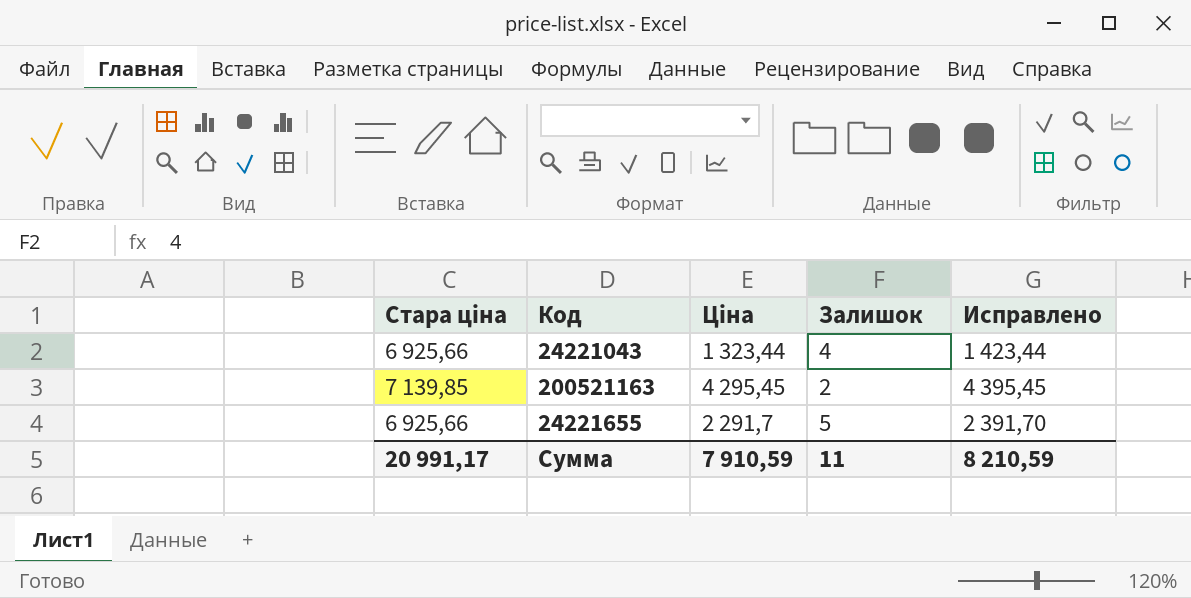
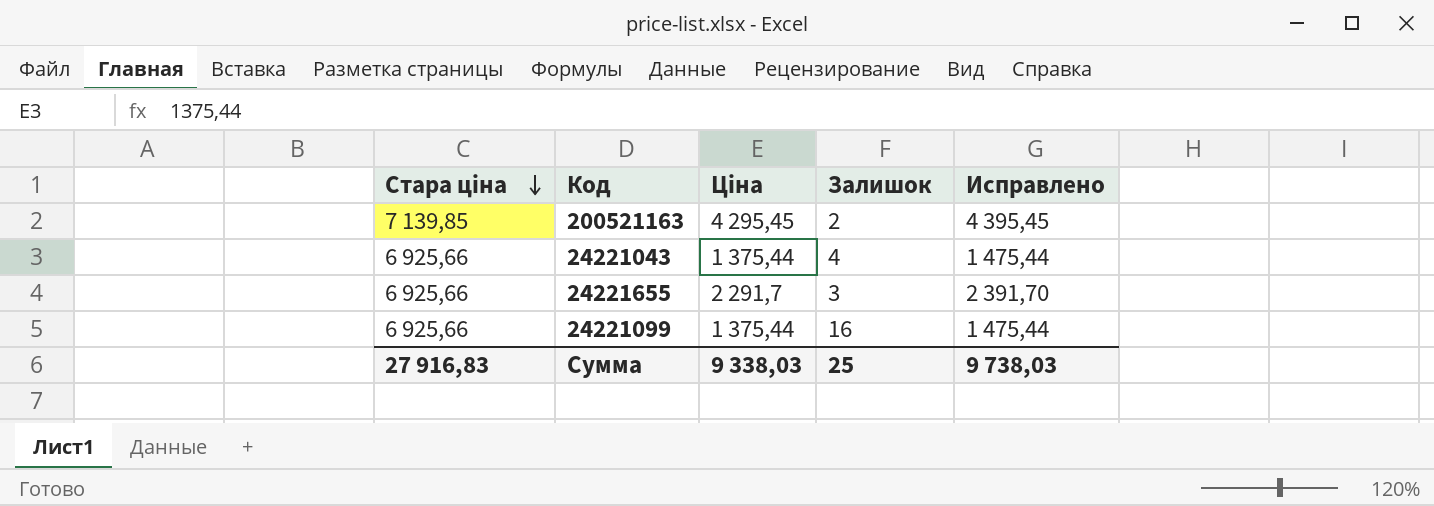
row order: none -> Стара ціна descending
24221043 | Ціна: 1 323,44 -> 1 375,44
24221043 | Исправлено: 1 423,44 -> 1 475,44
24221655 | Залишок: 5 -> 3
row 24221099: none -> 6 925,66 | 1 375,44 | 16 | 1 475,44
Сумма | Стара ціна: 20 991,17 -> 27 916,83
Сумма | Ціна: 7 910,59 -> 9 338,03
Сумма | Залишок: 11 -> 25
Сумма | Исправлено: 8 210,59 -> 9 738,03

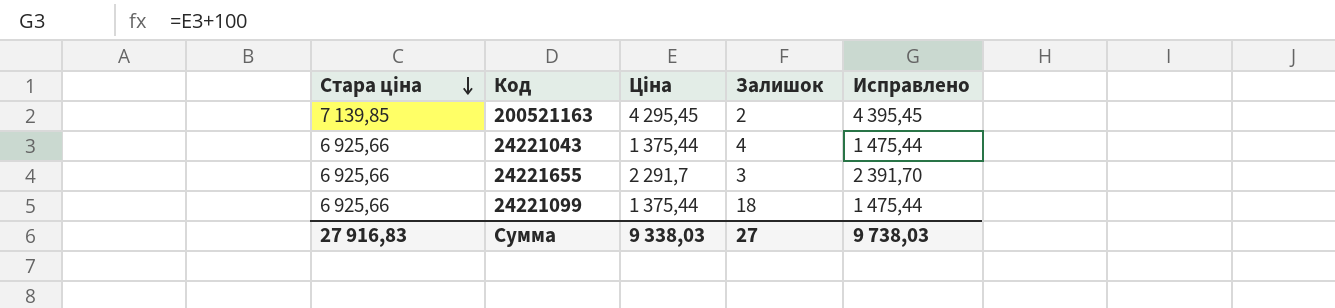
24221099 | Залишок: 16 -> 18
Сумма | Залишок: 25 -> 27

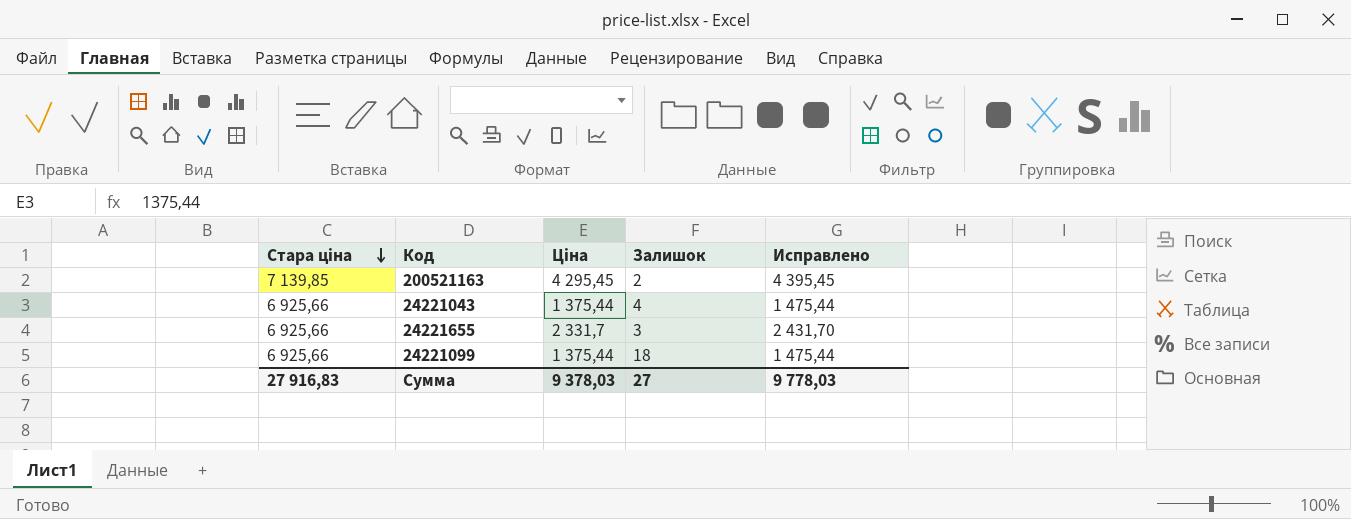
24221655 | Ціна: 2 291,7 -> 2 331,7
24221655 | Исправлено: 2 391,70 -> 2 431,70
Сумма | Ціна: 9 338,03 -> 9 378,03
Сумма | Исправлено: 9 738,03 -> 9 778,03

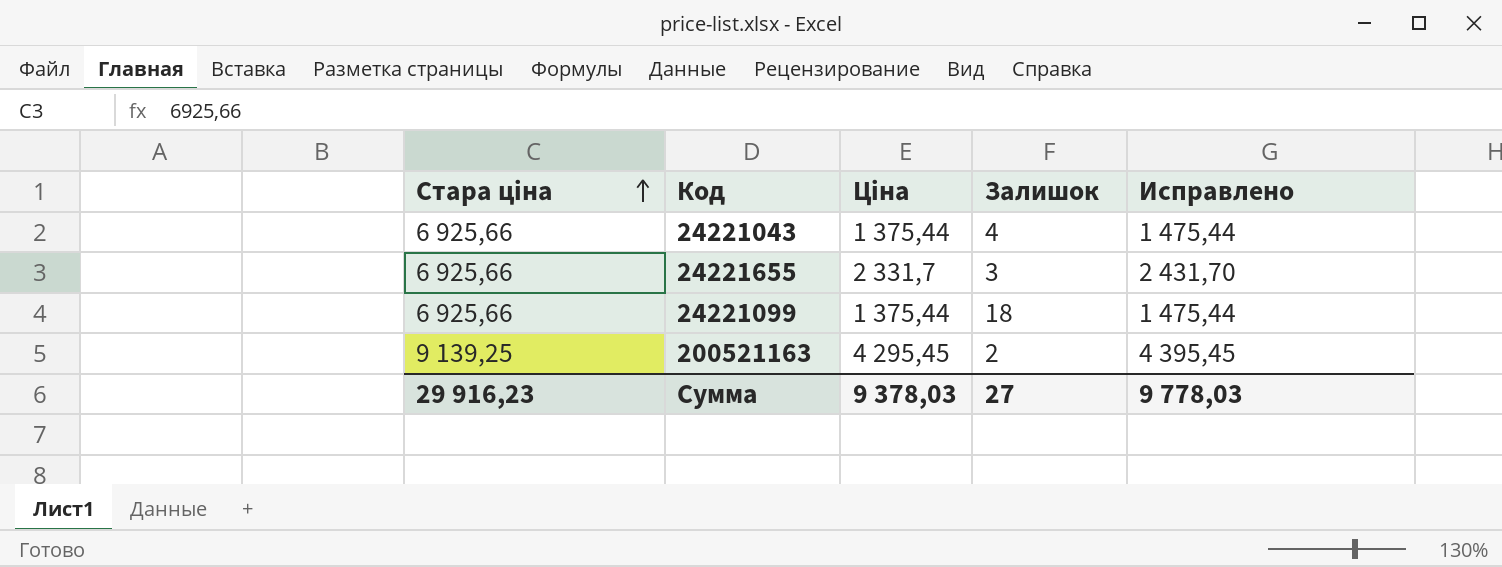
row order: Стара ціна descending -> Стара ціна ascending
200521163 | Стара ціна: 7 139,85 -> 9 139,25
Сумма | Стара ціна: 27 916,83 -> 29 916,23

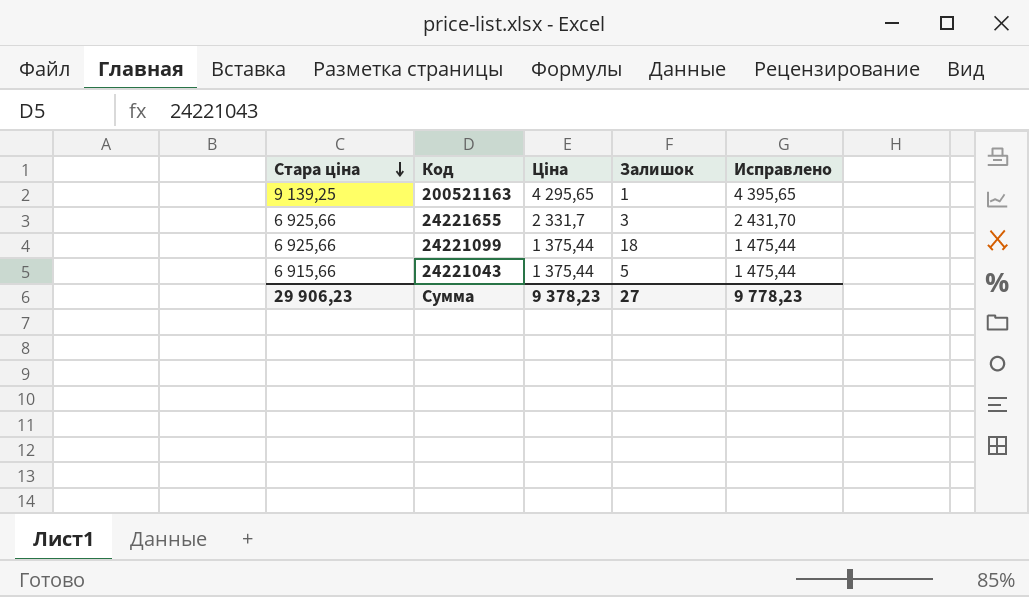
row order: Стара ціна ascending -> Стара ціна descending
200521163 | Ціна: 4 295,45 -> 4 295,65
200521163 | Залишок: 2 -> 1
200521163 | Исправлено: 4 395,45 -> 4 395,65
24221043 | Стара ціна: 6 925,66 -> 6 915,66
24221043 | Залишок: 4 -> 5
Сумма | Стара ціна: 29 916,23 -> 29 906,23
Сумма | Ціна: 9 378,03 -> 9 378,23
Сумма | Исправлено: 9 778,03 -> 9 778,23

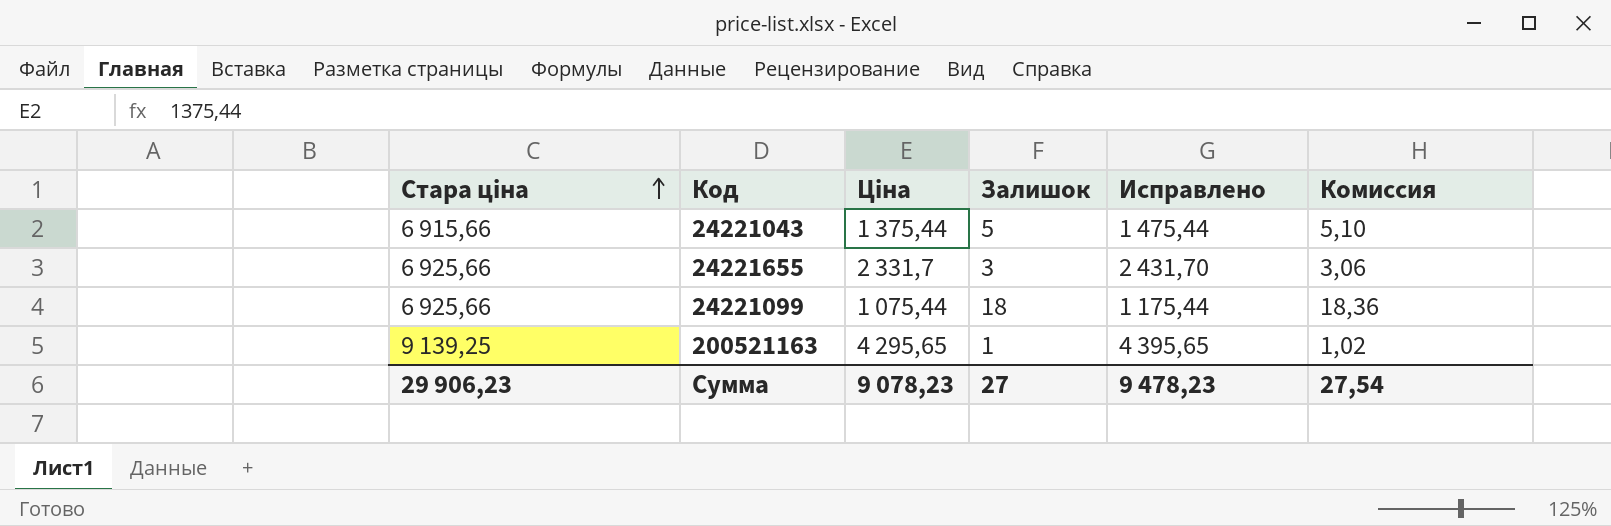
row order: Стара ціна descending -> Стара ціна ascending
column Комиссия | formula: none -> [Залишок] * 1,02
24221099 | Ціна: 1 375,44 -> 1 075,44
24221099 | Исправлено: 1 475,44 -> 1 175,44
Сумма | Ціна: 9 378,23 -> 9 078,23
Сумма | Исправлено: 9 778,23 -> 9 478,23

